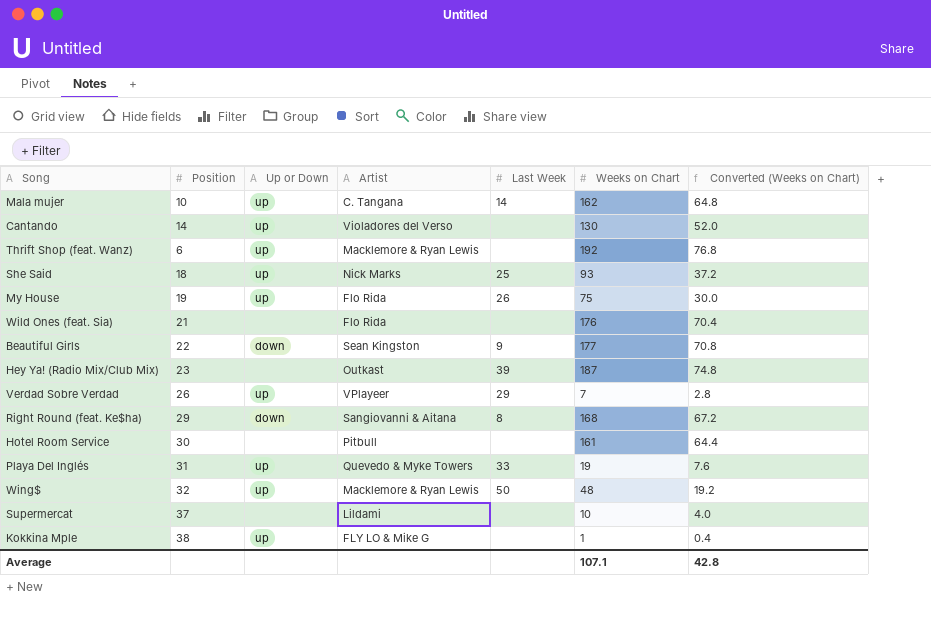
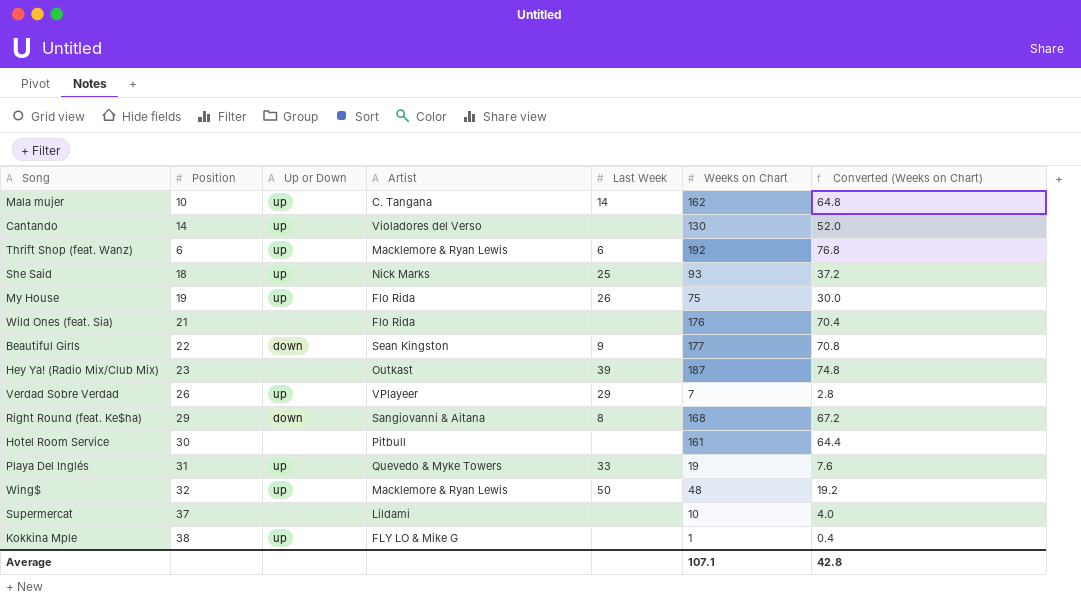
Thrift Shop (feat. Wanz) | Last Week: none -> 6

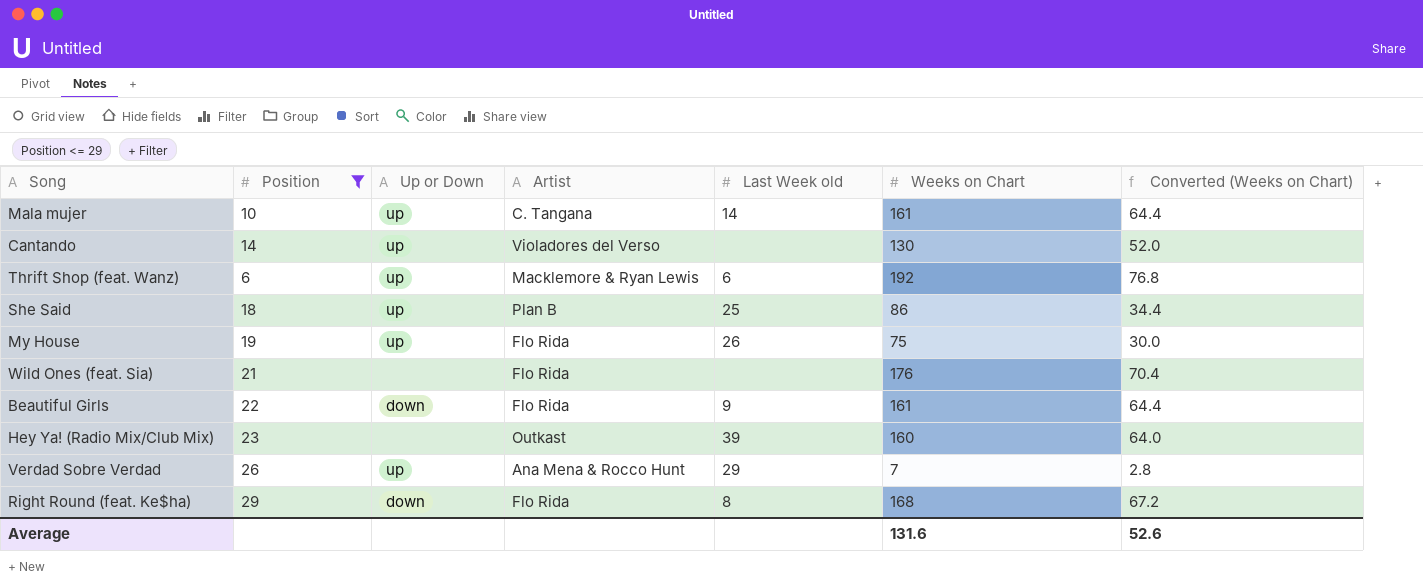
filter: none -> Position <= 29
column name: Last Week -> Last Week old
Mala mujer | Weeks on Chart: 162 -> 161
Mala mujer | Converted (Weeks on Chart): 64.8 -> 64.4
She Said | Artist: Nick Marks -> Plan B
She Said | Weeks on Chart: 93 -> 86
She Said | Converted (Weeks on Chart): 37.2 -> 34.4
Beautiful Girls | Artist: Sean Kingston -> Flo Rida
Beautiful Girls | Weeks on Chart: 177 -> 161
Beautiful Girls | Converted (Weeks on Chart): 70.8 -> 64.4
Hey Ya! (Radio Mix/Club Mix) | Weeks on Chart: 187 -> 160
Hey Ya! (Radio Mix/Club Mix) | Converted (Weeks on Chart): 74.8 -> 64.0
Verdad Sobre Verdad | Artist: VPlayeer -> Ana Mena & Rocco Hunt
Right Round (feat. Ke$ha) | Artist: Sangiovanni & Aitana -> Flo Rida
Average | Weeks on Chart: 107.1 -> 131.6
Average | Converted (Weeks on Chart): 42.8 -> 52.6

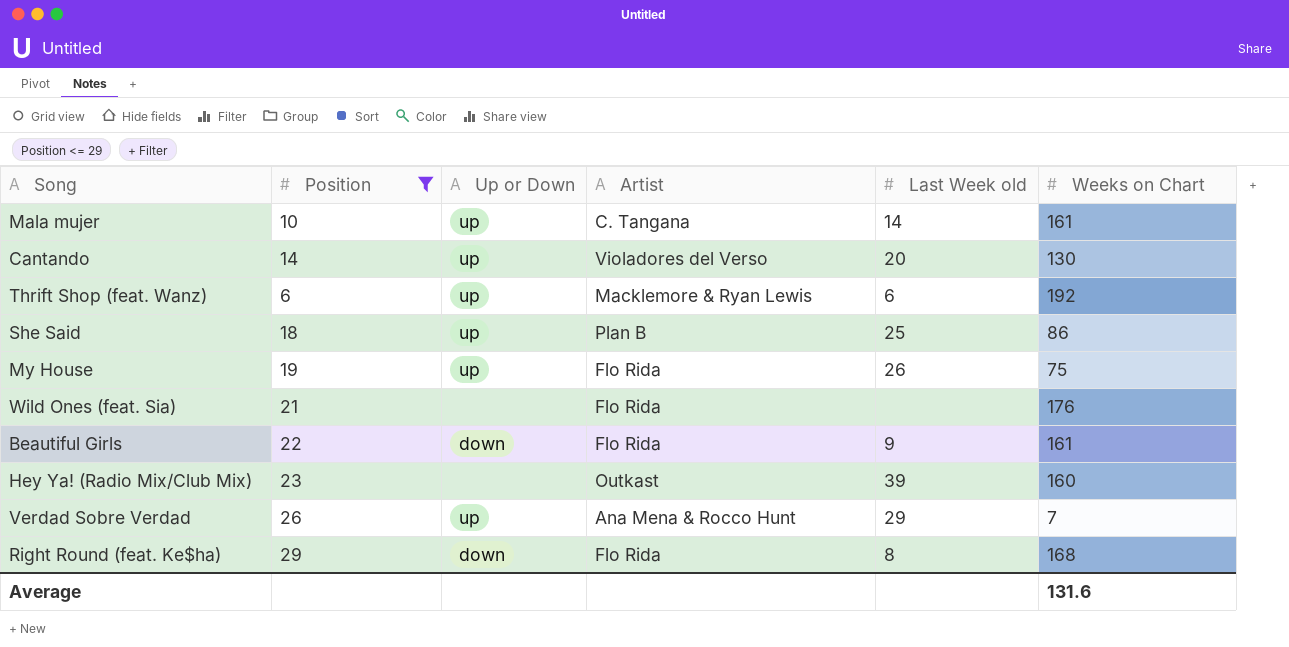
column Converted (Weeks on Chart) | formula: [Weeks on Chart] * 0.4 -> none
Cantando | Last Week old: none -> 20

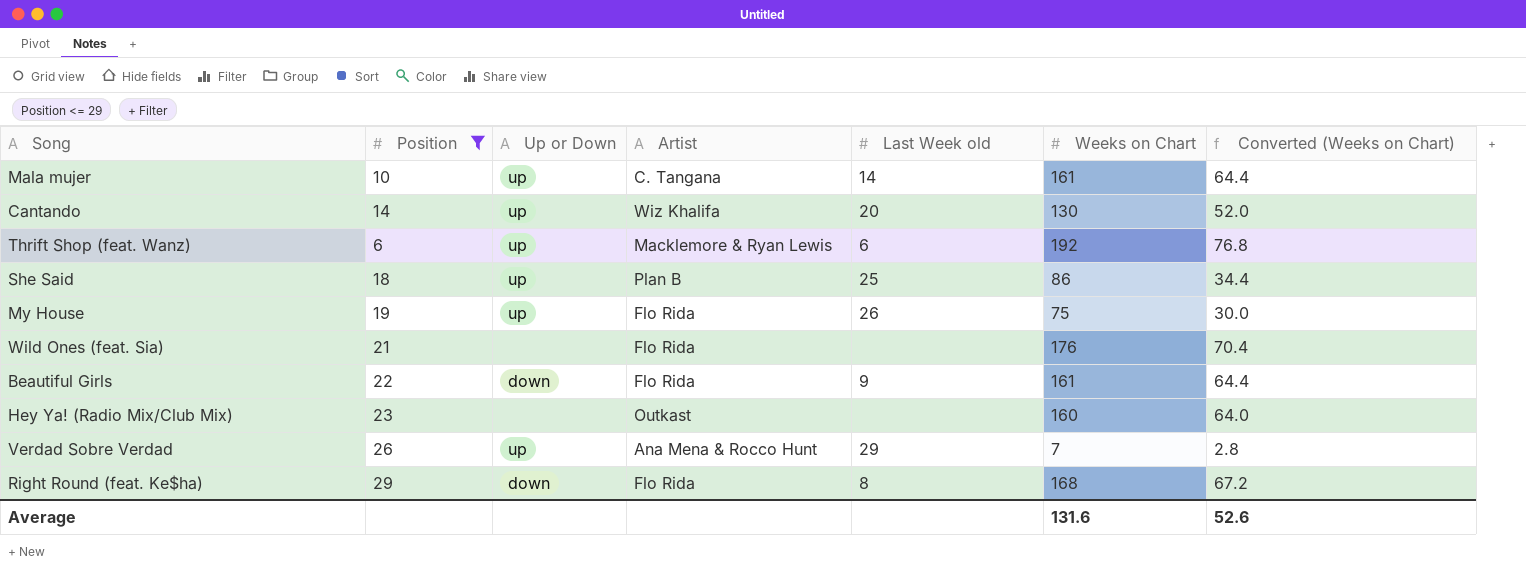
column Converted (Weeks on Chart) | formula: none -> [Weeks on Chart] * 0.4
Cantando | Artist: Violadores del Verso -> Wiz Khalifa
Hey Ya! (Radio Mix/Club Mix) | Last Week old: 39 -> none

